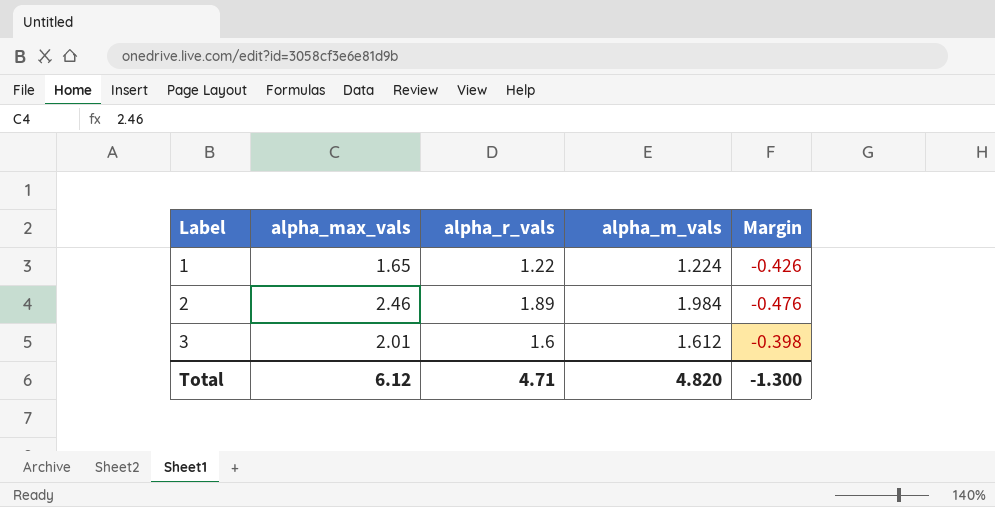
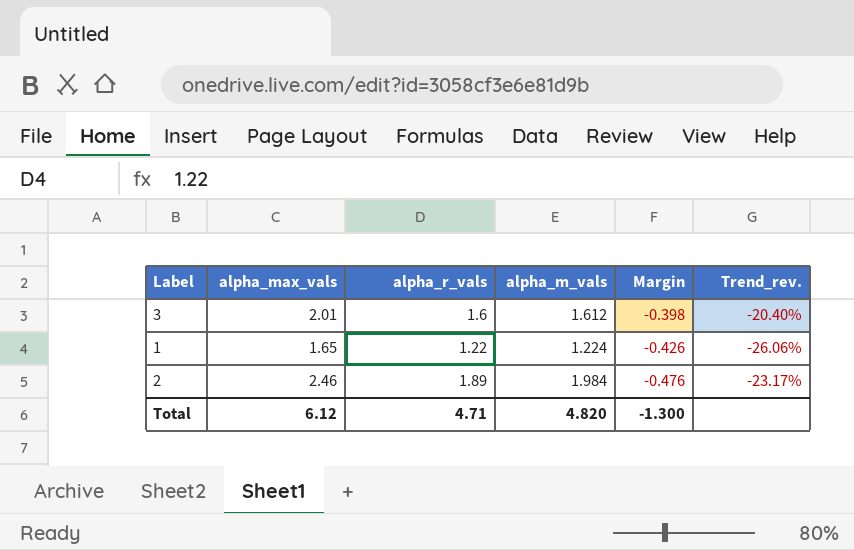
row order: Label ascending -> Margin descending
column Trend_rev. | formula: none -> ([alpha_r_vals] - [alpha_max_vals]) / [alpha_max_vals]

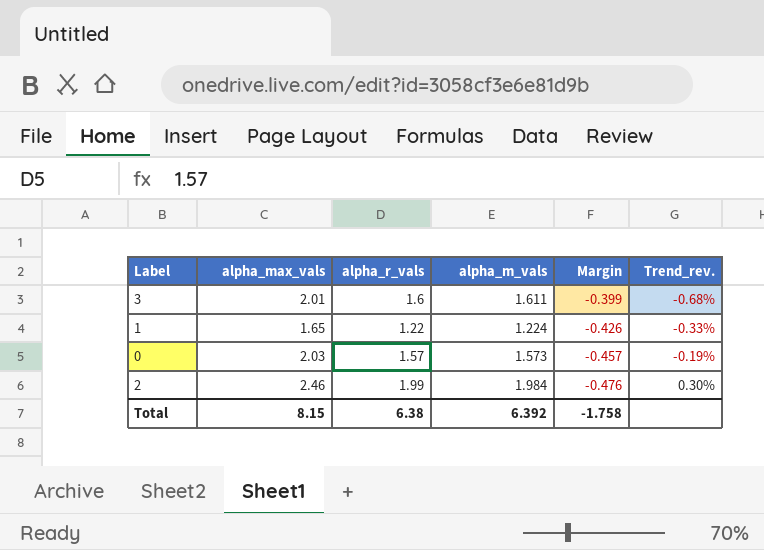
column Trend_rev. | formula: ([alpha_r_vals] - [alpha_max_vals]) / [alpha_max_vals] -> ([alpha_r_vals] - [alpha_m_vals]) / [alpha_m_vals]
3 | alpha_m_vals: 1.612 -> 1.611
3 | Margin: -0.398 -> -0.399
row 0: none -> 2.03 | 1.57 | 1.573 | -0.457 | -0.19%
2 | alpha_r_vals: 1.89 -> 1.99
Total | alpha_max_vals: 6.12 -> 8.15
Total | alpha_r_vals: 4.71 -> 6.38
Total | alpha_m_vals: 4.820 -> 6.392
Total | Margin: -1.300 -> -1.758

